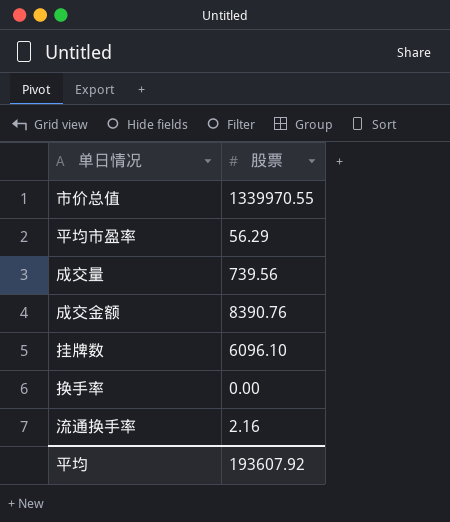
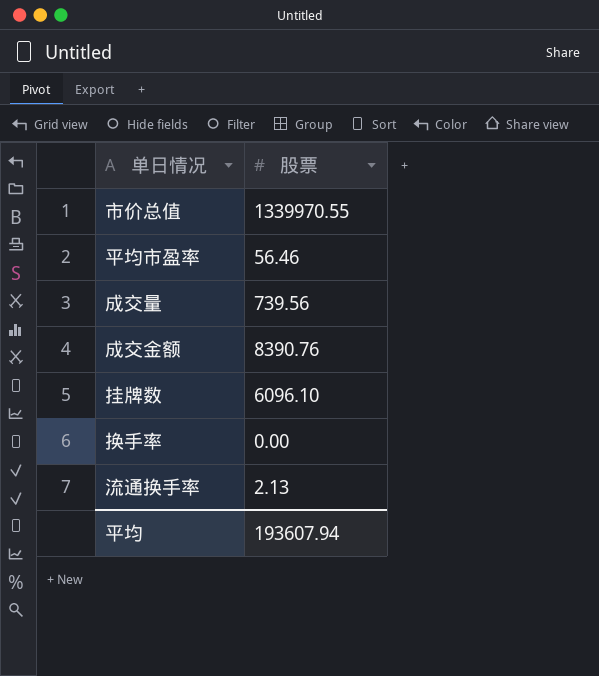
平均市盈率 | 股票: 56.29 -> 56.46
流通换手率 | 股票: 2.16 -> 2.13
平均 | 股票: 193607.92 -> 193607.94

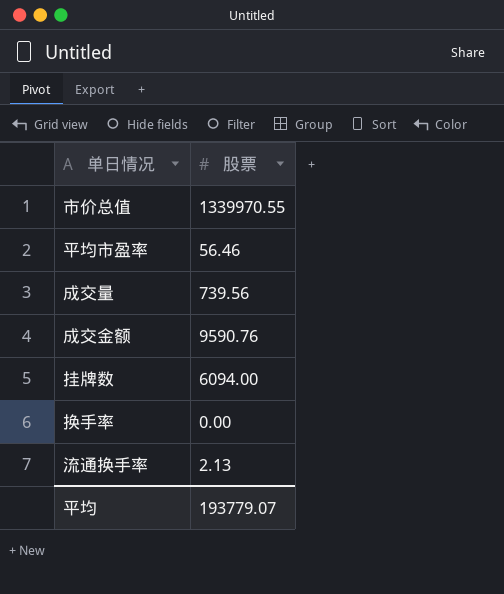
成交金额 | 股票: 8390.76 -> 9590.76
挂牌数 | 股票: 6096.10 -> 6094.00
平均 | 股票: 193607.94 -> 193779.07

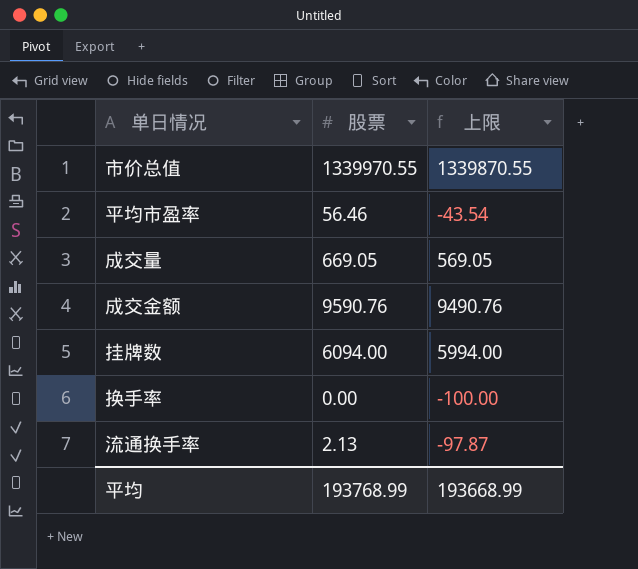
column 上限 | formula: none -> [股票] - 100
成交量 | 股票: 739.56 -> 669.05
平均 | 股票: 193779.07 -> 193768.99

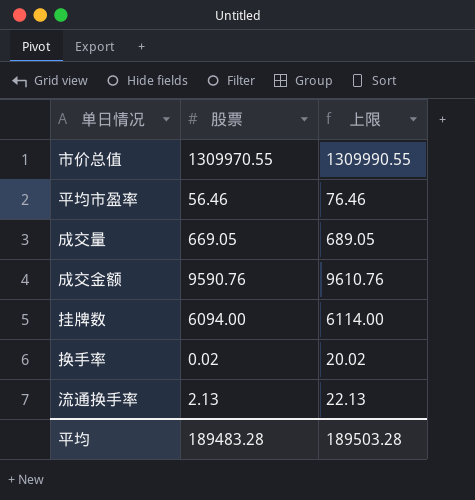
column 上限 | formula: [股票] - 100 -> [股票] + 20
市价总值 | 股票: 1339970.55 -> 1309970.55
换手率 | 股票: 0.00 -> 0.02
平均 | 股票: 193768.99 -> 189483.28
平均 | 上限: 193668.99 -> 189503.28

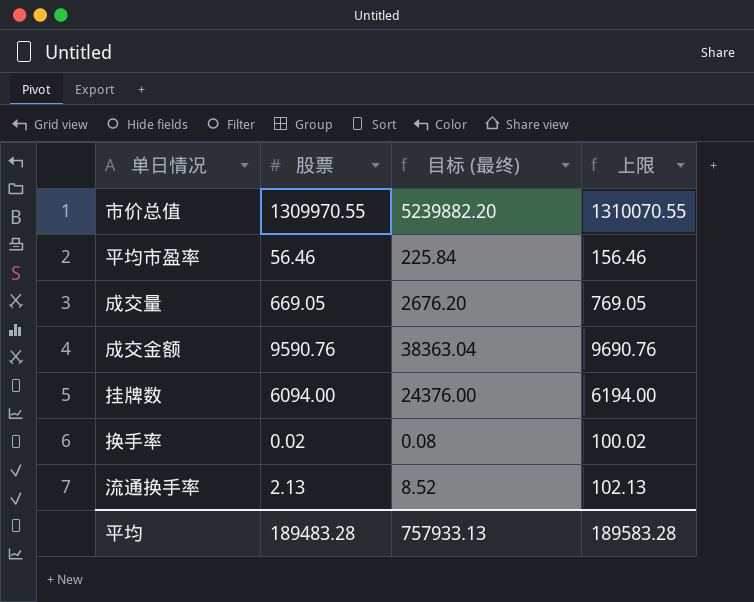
column 目标 (最终) | formula: none -> [股票] * 4
column 上限 | formula: [股票] + 20 -> [股票] + 100
平均 | 上限: 189503.28 -> 189583.28

